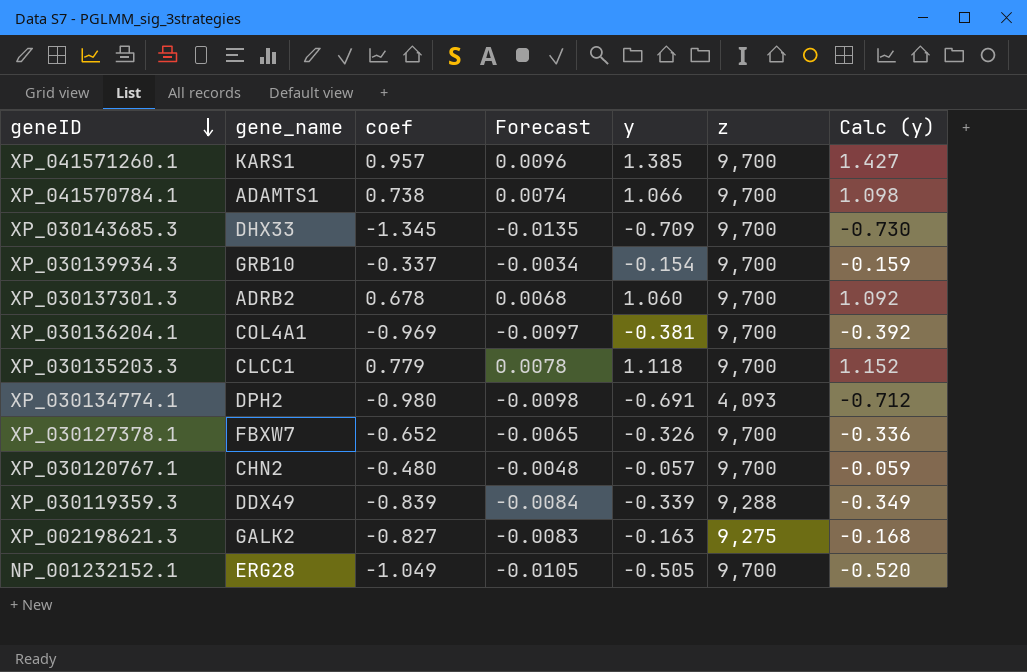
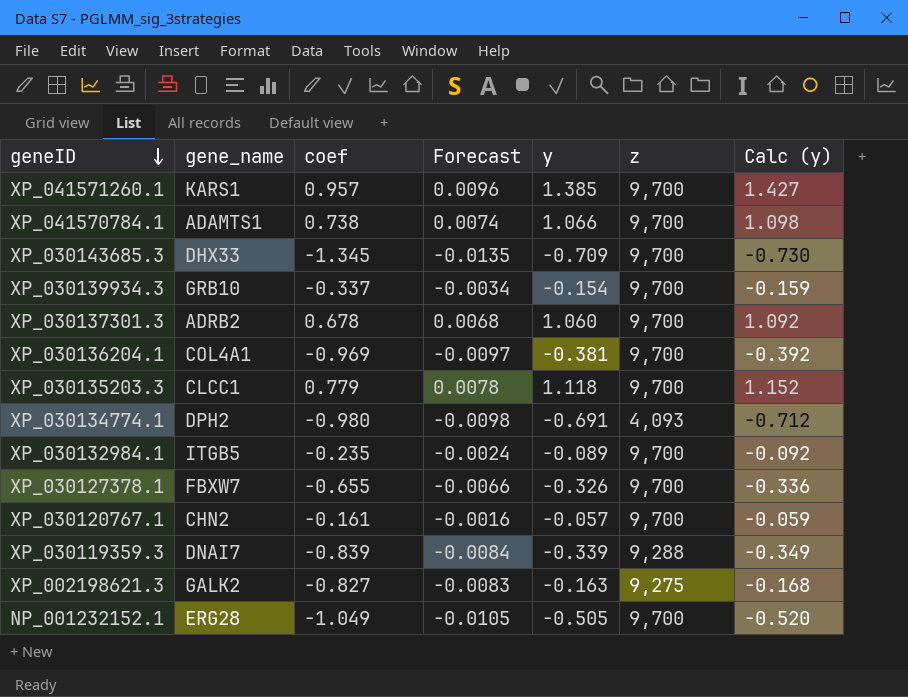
row XP_030132984.1: none -> ITGB5 | -0.235 | -0.0024 | -0.089 | 9,700 | -0.092
XP_030127378.1 | coef: -0.652 -> -0.655
XP_030127378.1 | Forecast: -0.0065 -> -0.0066
XP_030120767.1 | coef: -0.480 -> -0.161
XP_030120767.1 | Forecast: -0.0048 -> -0.0016
XP_030119359.3 | gene_name: DDX49 -> DNAI7

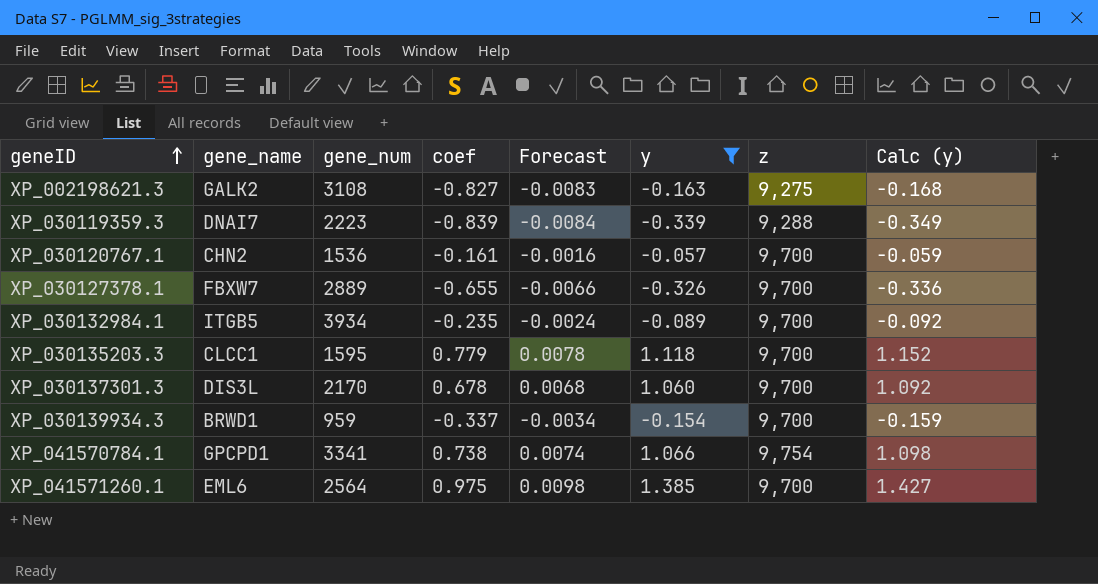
filter: none -> y >= -0.339
row order: geneID descending -> geneID ascending
column gene_num | position: none -> 3
XP_030137301.3 | gene_name: ADRB2 -> DIS3L
XP_030139934.3 | gene_name: GRB10 -> BRWD1
XP_041570784.1 | gene_name: ADAMTS1 -> GPCPD1
XP_041570784.1 | z: 9,700 -> 9,754
XP_041571260.1 | gene_name: KARS1 -> EML6
XP_041571260.1 | coef: 0.957 -> 0.975
XP_041571260.1 | Forecast: 0.0096 -> 0.0098

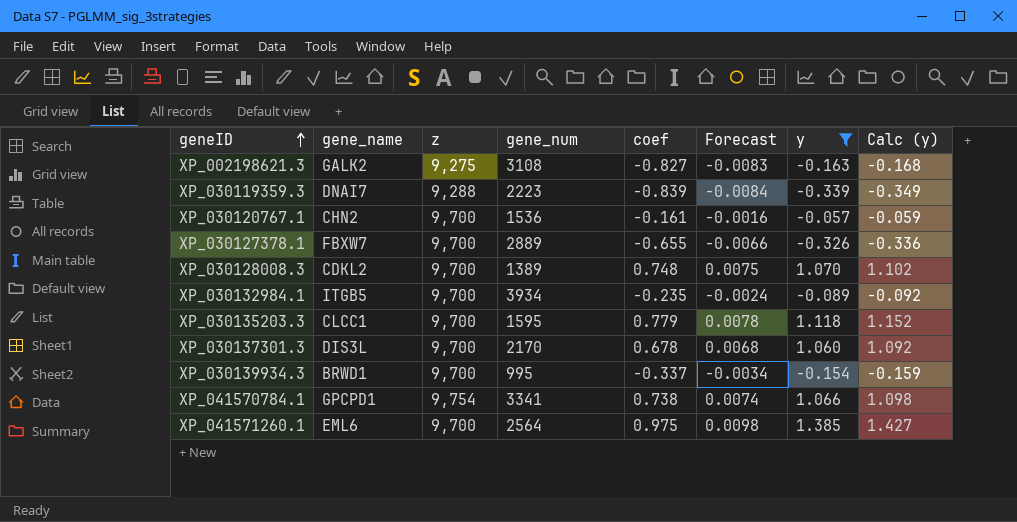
column z | position: 7 -> 3
row XP_030128008.3: none -> CDKL2 | 9,700 | 1389 | 0.748 | 0.0075 | 1.070 | 1.102
XP_030139934.3 | gene_num: 959 -> 995

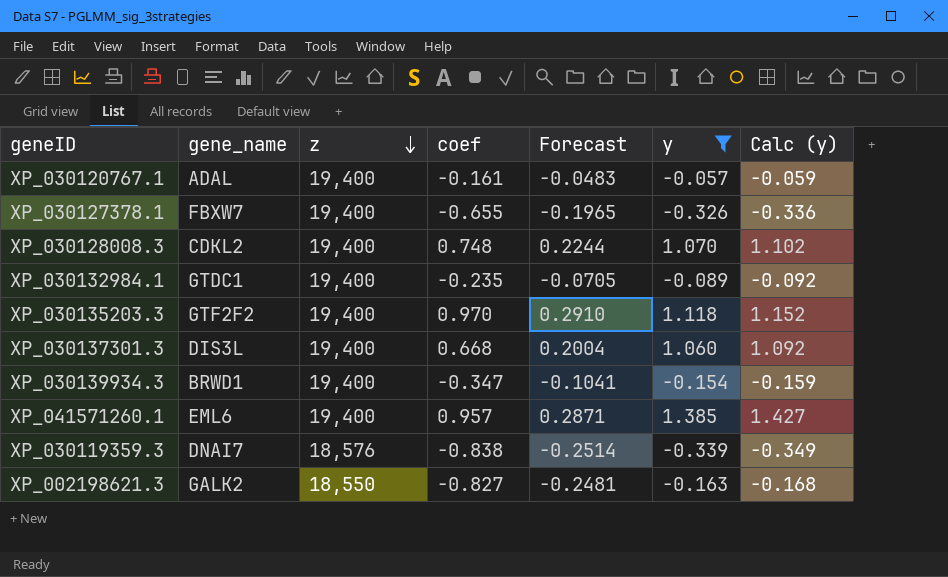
row order: geneID ascending -> z descending
column gene_num | position: 4 -> none
column Forecast | formula: [coef] * 0.01 -> [coef] * 0.3
row XP_041570784.1: GPCPD1 | 9,754 | 3341 | 0.738 | 0.0074 | 1.066 | 1.098 -> none
XP_030120767.1 | gene_name: CHN2 -> ADAL
XP_030120767.1 | z: 9,700 -> 19,400
XP_030127378.1 | z: 9,700 -> 19,400
XP_030128008.3 | z: 9,700 -> 19,400
XP_030132984.1 | gene_name: ITGB5 -> GTDC1
XP_030132984.1 | z: 9,700 -> 19,400
XP_030135203.3 | gene_name: CLCC1 -> GTF2F2
XP_030135203.3 | z: 9,700 -> 19,400
XP_030135203.3 | coef: 0.779 -> 0.970
XP_030137301.3 | z: 9,700 -> 19,400
XP_030137301.3 | coef: 0.678 -> 0.668
XP_030139934.3 | z: 9,700 -> 19,400
XP_030139934.3 | coef: -0.337 -> -0.347
XP_041571260.1 | z: 9,700 -> 19,400
XP_041571260.1 | coef: 0.975 -> 0.957
XP_030119359.3 | z: 9,288 -> 18,576
XP_030119359.3 | coef: -0.839 -> -0.838
XP_002198621.3 | z: 9,275 -> 18,550

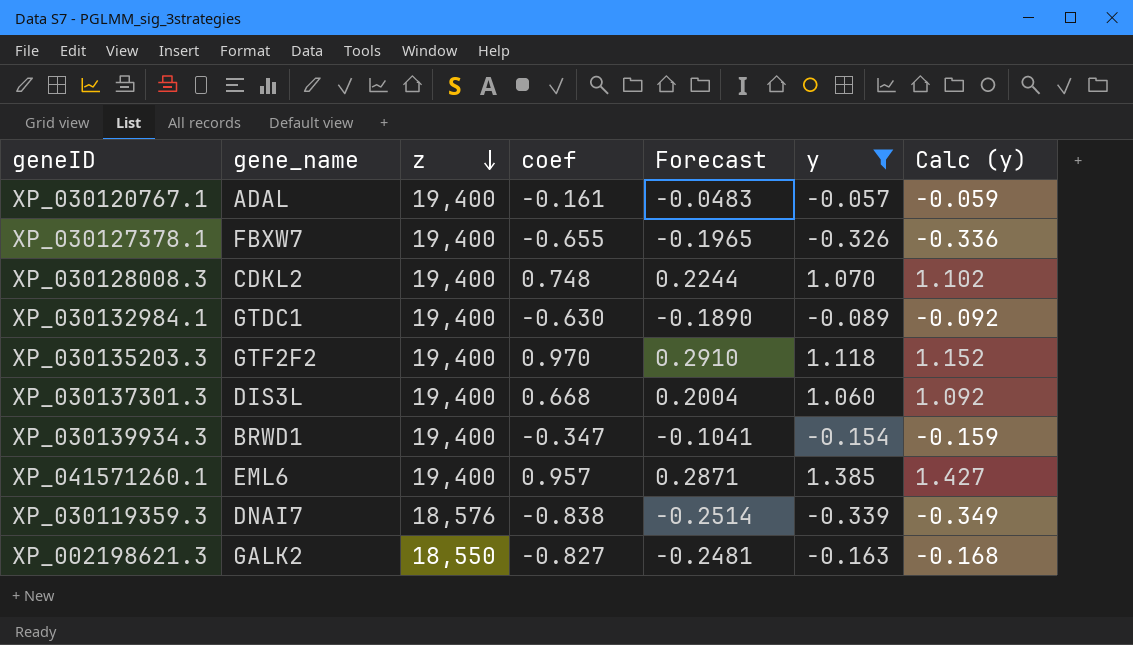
XP_030132984.1 | coef: -0.235 -> -0.630
XP_030132984.1 | Forecast: -0.0705 -> -0.1890

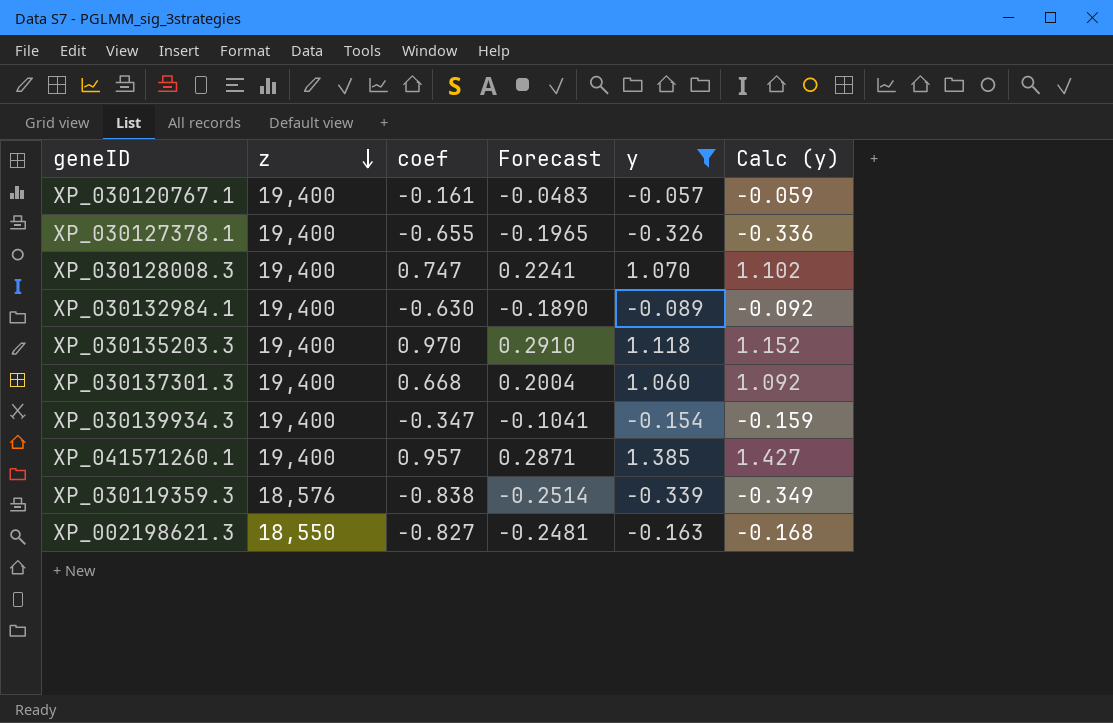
column gene_name | position: 2 -> none
XP_030128008.3 | coef: 0.748 -> 0.747
XP_030128008.3 | Forecast: 0.2244 -> 0.2241

